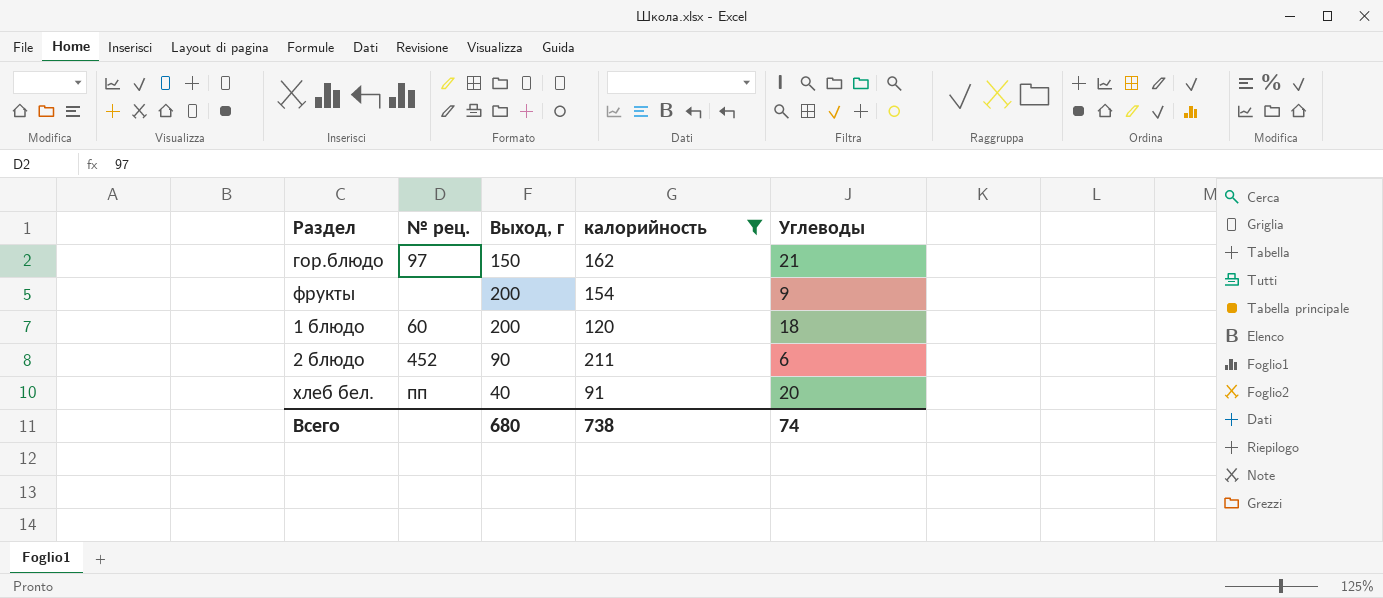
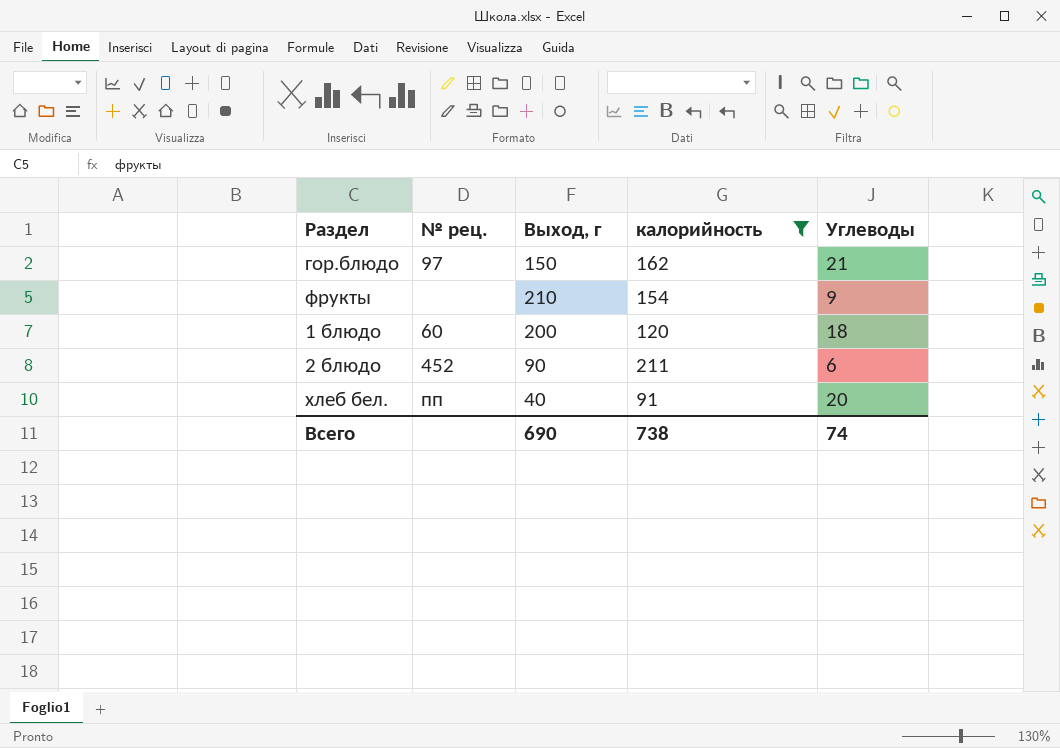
фрукты | Выход, г: 200 -> 210
Всего | Выход, г: 680 -> 690

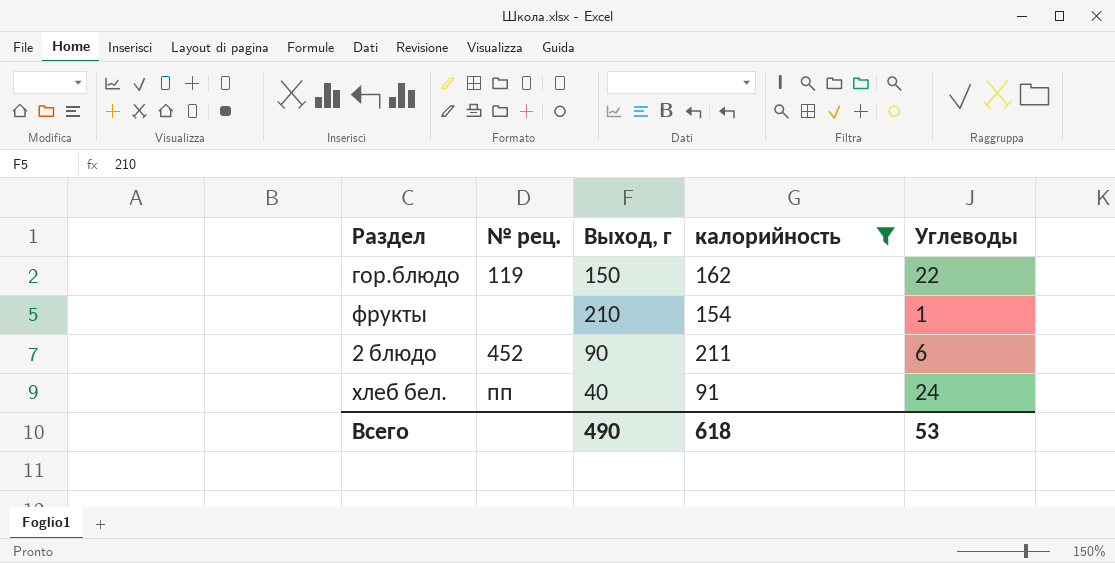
row 1 блюдо: 60 | 200 | 120 | 18 -> none
гор.блюдо | № рец.: 97 -> 119
гор.блюдо | Углеводы: 21 -> 22
фрукты | Углеводы: 9 -> 1
хлеб бел. | Углеводы: 20 -> 24
Всего | Выход, г: 690 -> 490
Всего | калорийность: 738 -> 618
Всего | Углеводы: 74 -> 53

